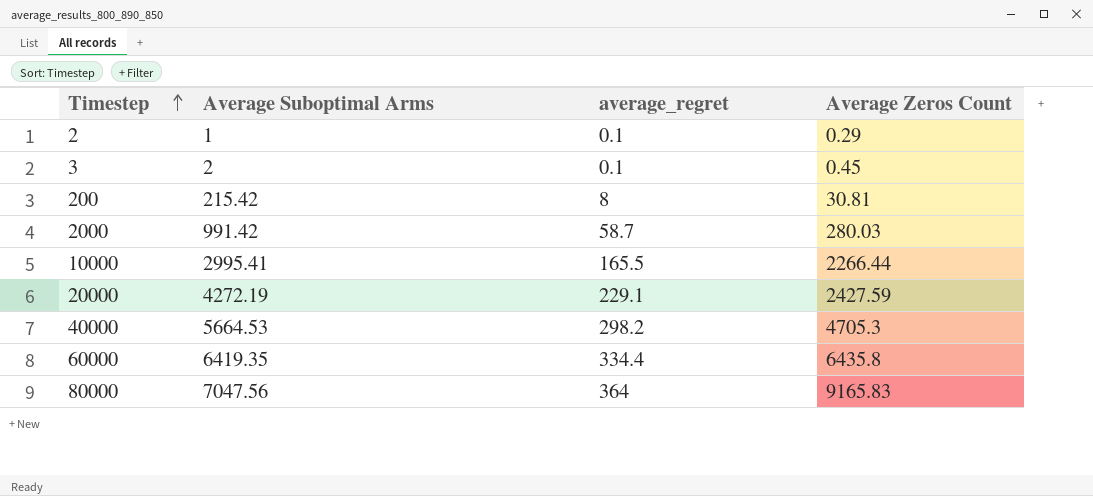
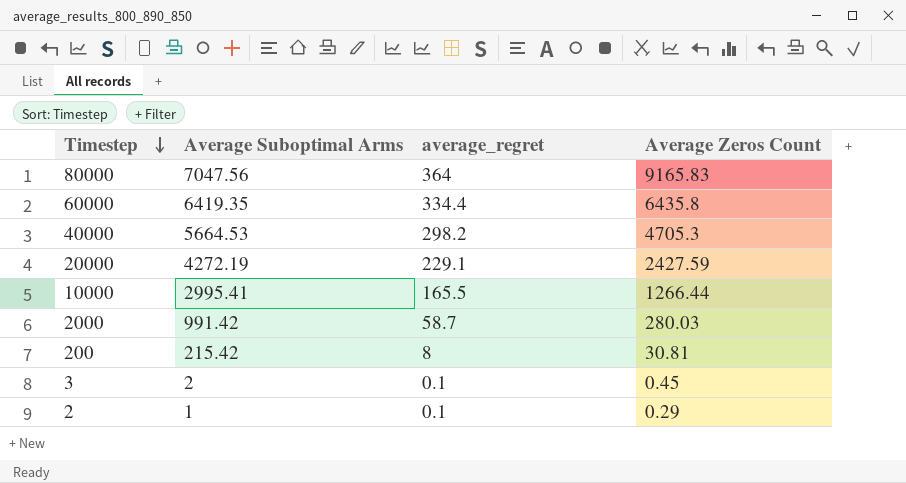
row order: Timestep ascending -> Timestep descending
10000 | Average Zeros Count: 2266.44 -> 1266.44

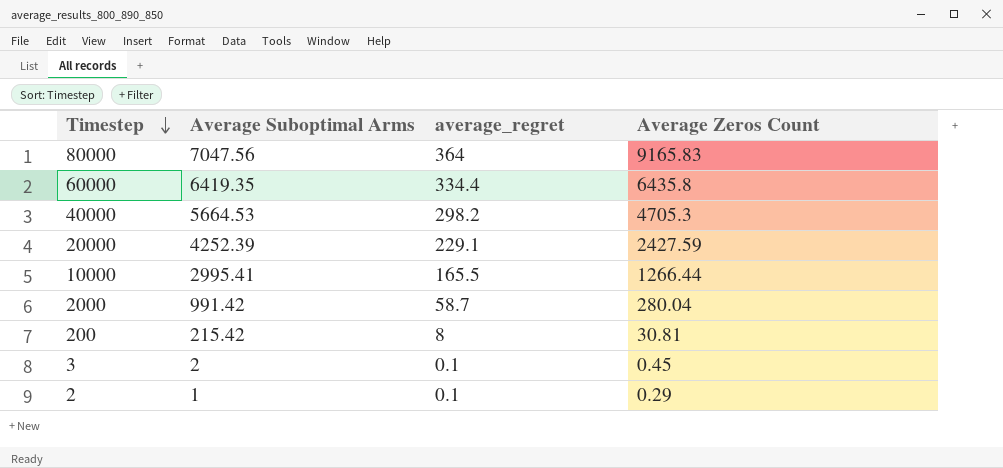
20000 | Average Suboptimal Arms: 4272.19 -> 4252.39
2000 | Average Zeros Count: 280.03 -> 280.04

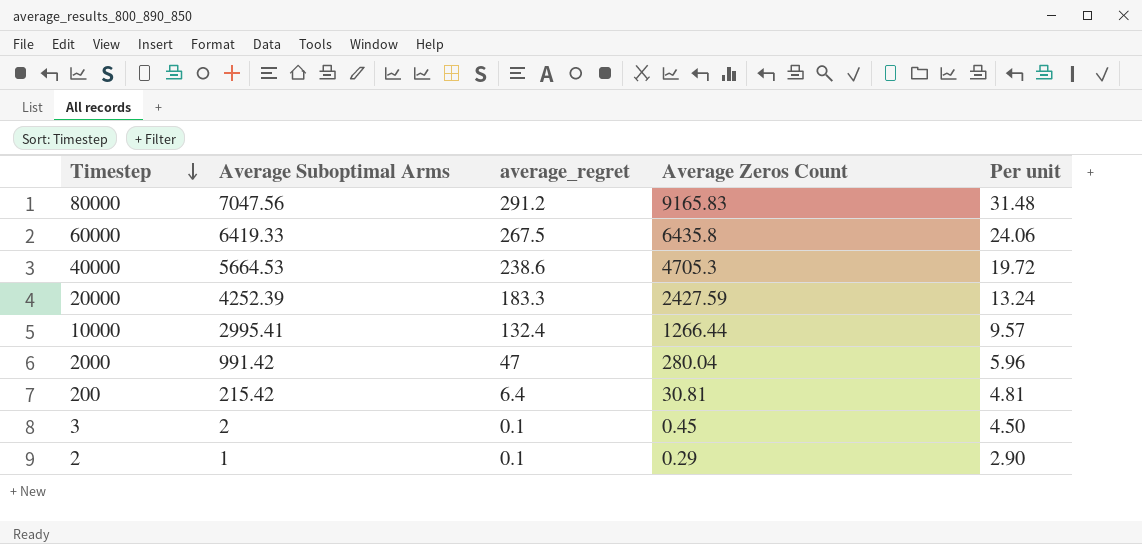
column Per unit | formula: none -> [Average Zeros Count] / [average_regret]
80000 | average_regret: 364 -> 291.2
60000 | Average Suboptimal Arms: 6419.35 -> 6419.33
60000 | average_regret: 334.4 -> 267.5
40000 | average_regret: 298.2 -> 238.6
20000 | average_regret: 229.1 -> 183.3
10000 | average_regret: 165.5 -> 132.4
2000 | average_regret: 58.7 -> 47
200 | average_regret: 8 -> 6.4

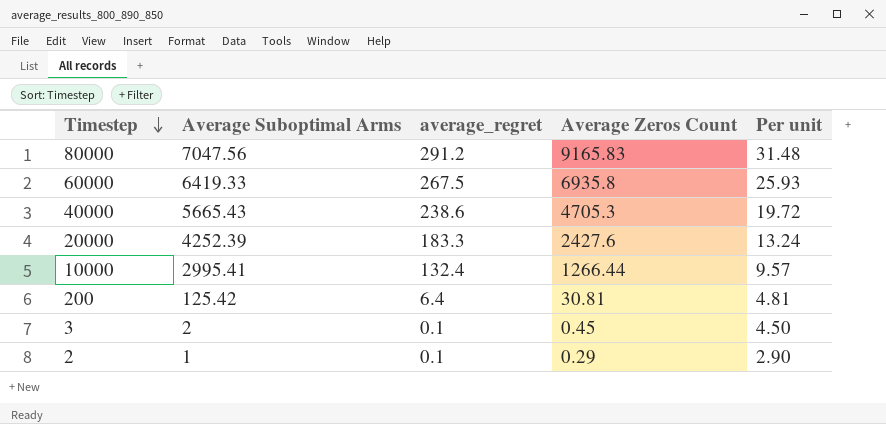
row 2000: 991.42 | 47 | 280.04 | 5.96 -> none
60000 | Average Zeros Count: 6435.8 -> 6935.8
60000 | Per unit: 24.06 -> 25.93
40000 | Average Suboptimal Arms: 5664.53 -> 5665.43
20000 | Average Zeros Count: 2427.59 -> 2427.6
200 | Average Suboptimal Arms: 215.42 -> 125.42

